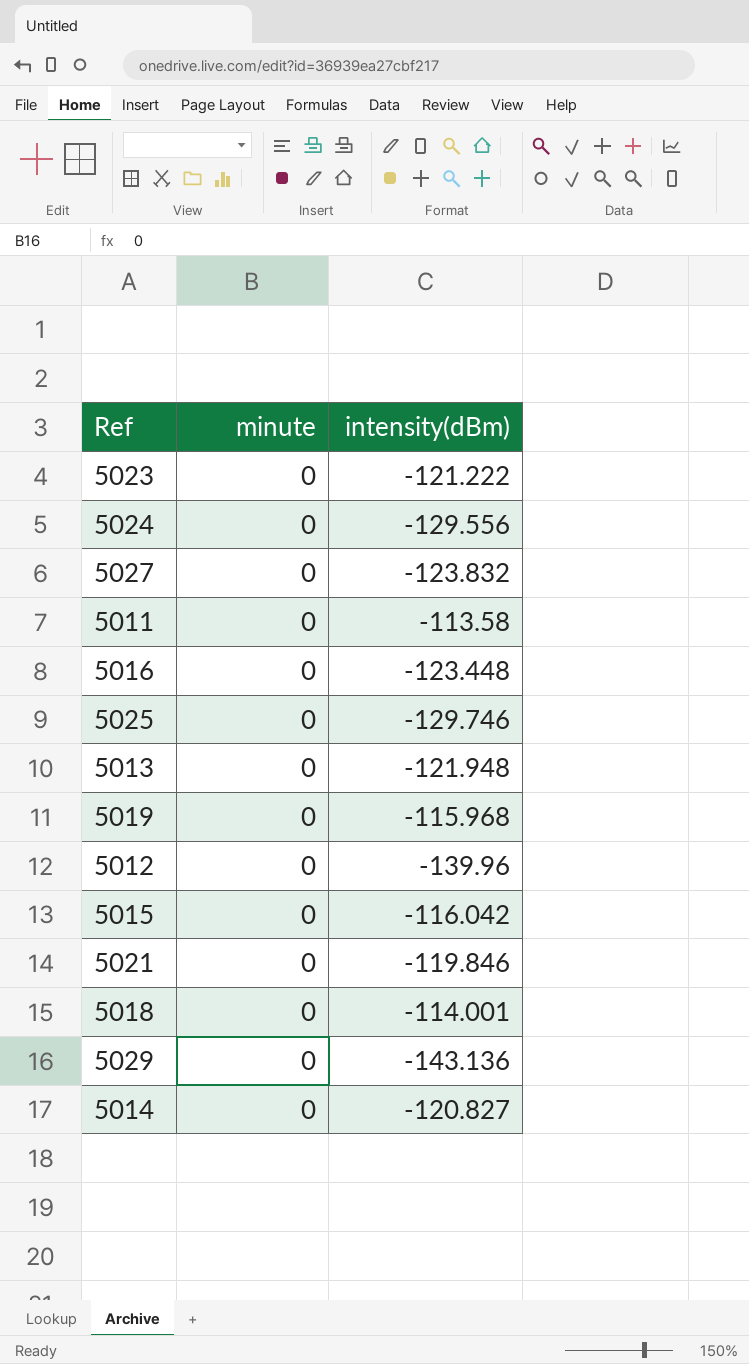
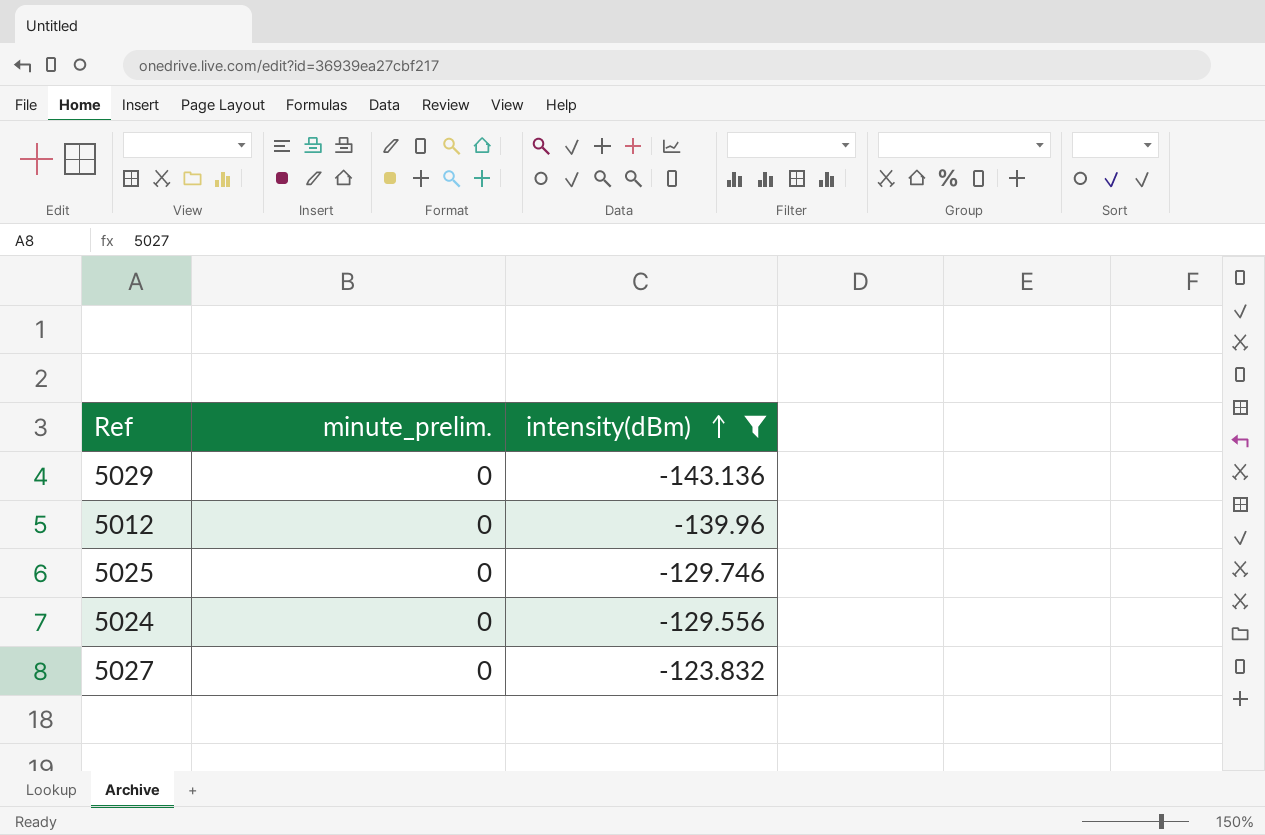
filter: none -> intensity(dBm) <= -123.832
row order: none -> intensity(dBm) ascending
column name: minute -> minute_prelim.

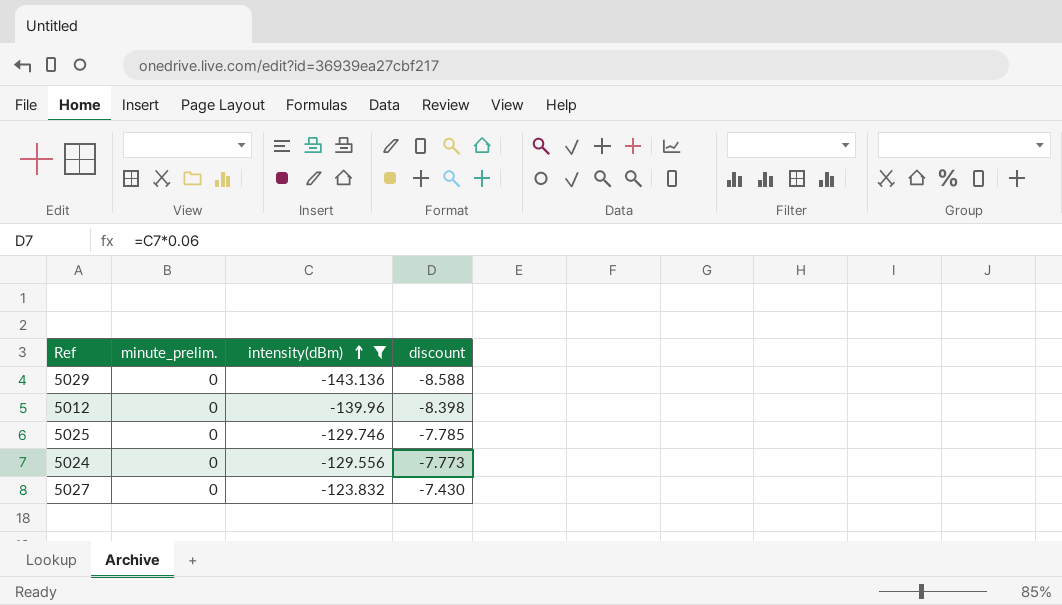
column discount | formula: none -> [intensity(dBm)] * 0.06

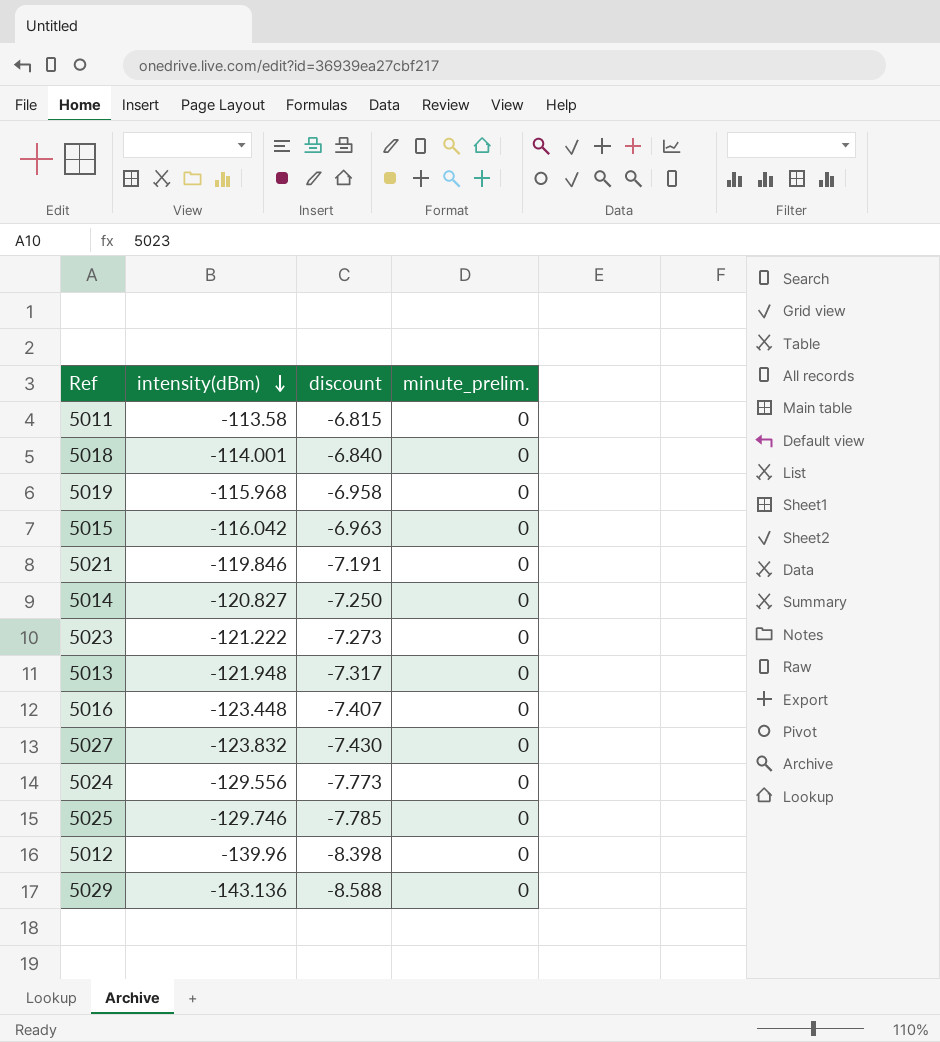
filter: intensity(dBm) <= -123.832 -> none
row order: intensity(dBm) ascending -> intensity(dBm) descending
column minute_prelim. | position: 2 -> 4

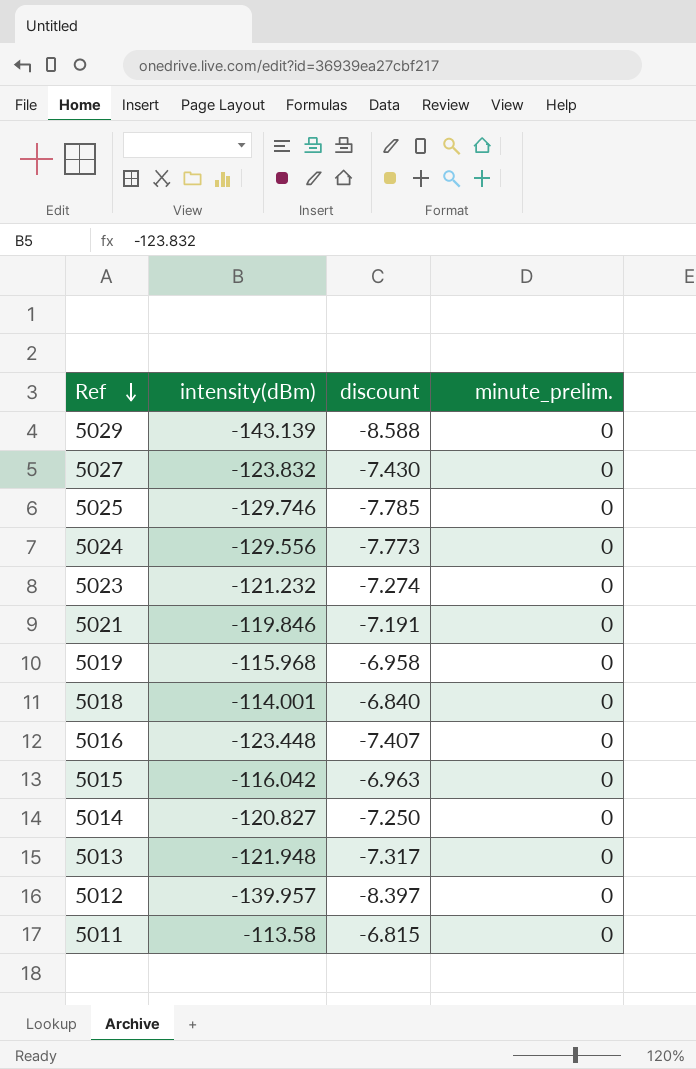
row order: intensity(dBm) descending -> Ref descending
5029 | intensity(dBm): -143.136 -> -143.139
5023 | intensity(dBm): -121.222 -> -121.232
5023 | discount: -7.273 -> -7.274
5012 | intensity(dBm): -139.96 -> -139.957
5012 | discount: -8.398 -> -8.397

